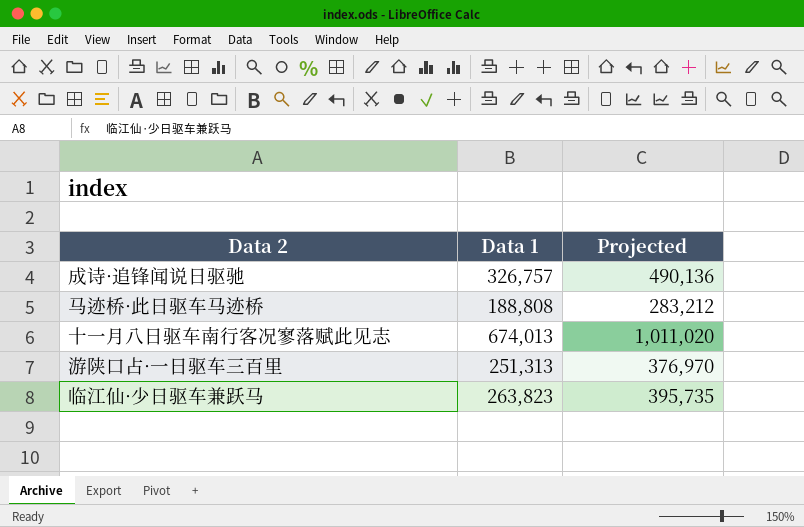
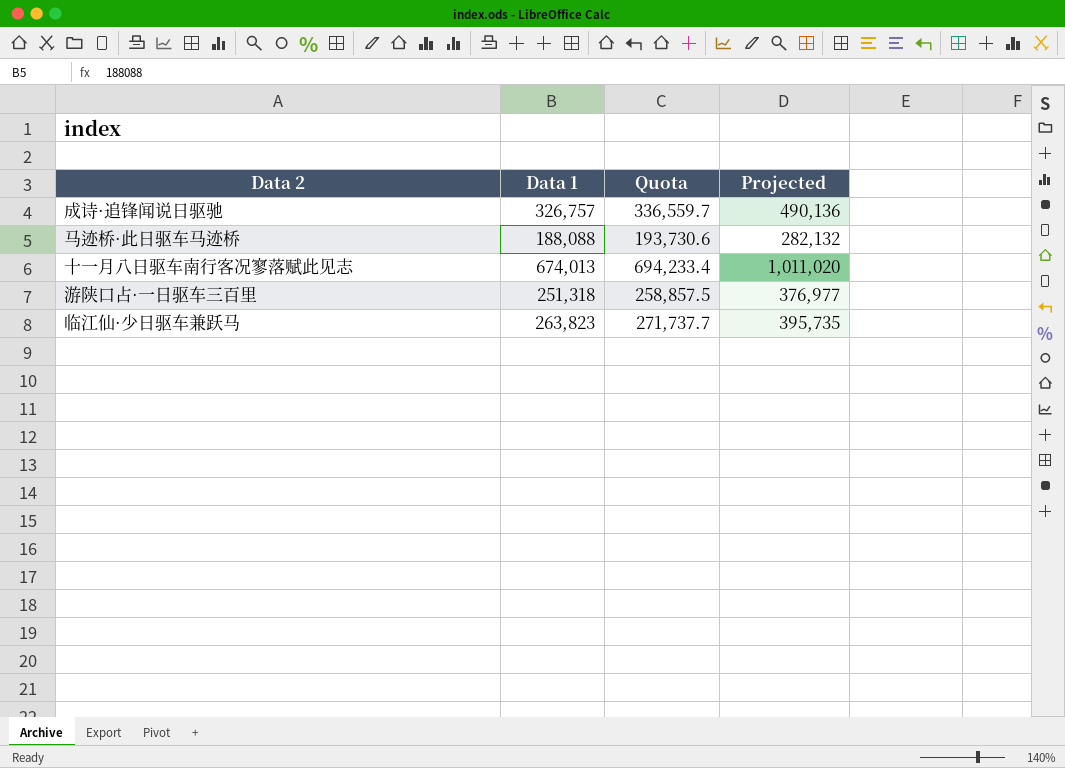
column Quota | formula: none -> [Data 1] * 1.03
马迹桥·此日驱车马迹桥 | Data 1: 188,808 -> 188,088
马迹桥·此日驱车马迹桥 | Projected: 283,212 -> 282,132
游陕口占·一日驱车三百里 | Data 1: 251,313 -> 251,318
游陕口占·一日驱车三百里 | Projected: 376,970 -> 376,977

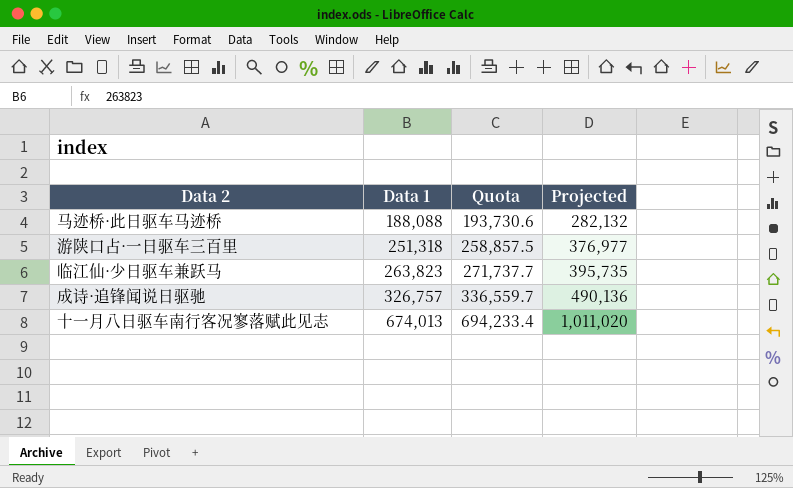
row order: none -> Data 1 ascending

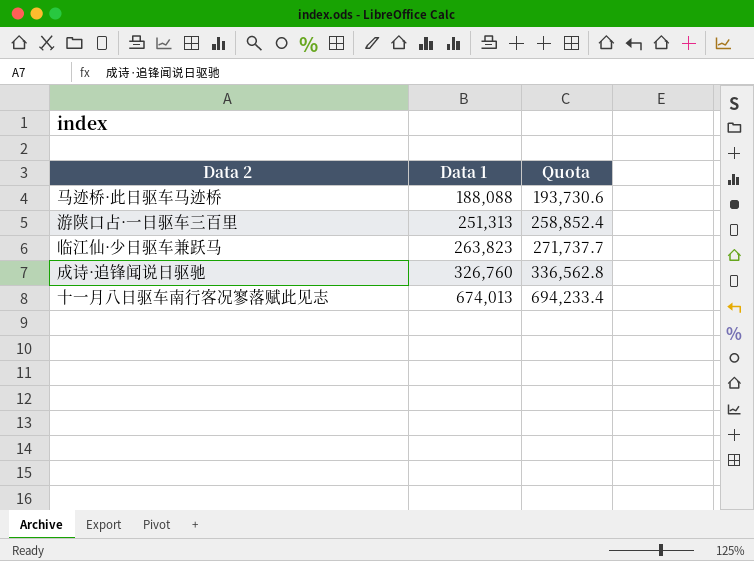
column Projected | formula: [Data 1] * 1.5 -> none
游陕口占·一日驱车三百里 | Data 1: 251,318 -> 251,313
游陕口占·一日驱车三百里 | Quota: 258,857.5 -> 258,852.4
成诗·追锋闻说日驱驰 | Data 1: 326,757 -> 326,760
成诗·追锋闻说日驱驰 | Quota: 336,559.7 -> 336,562.8

